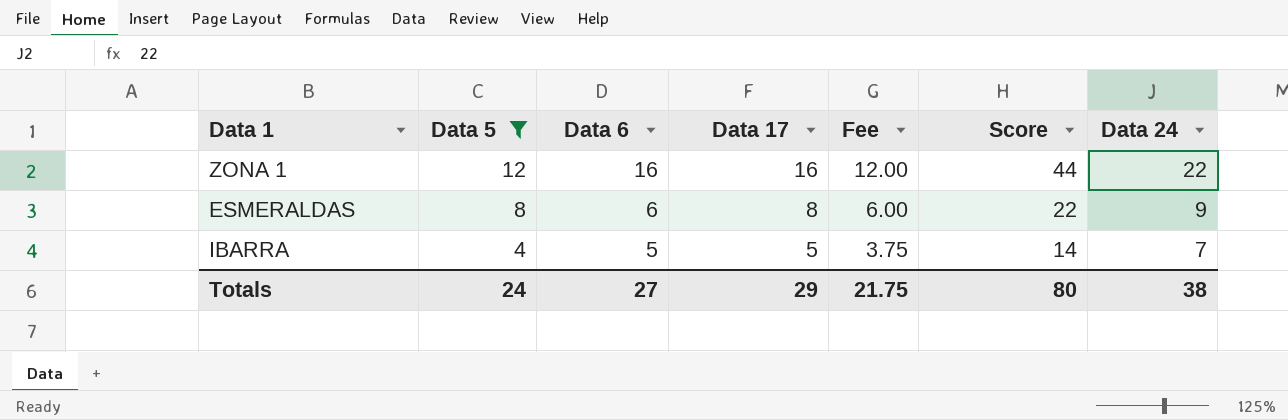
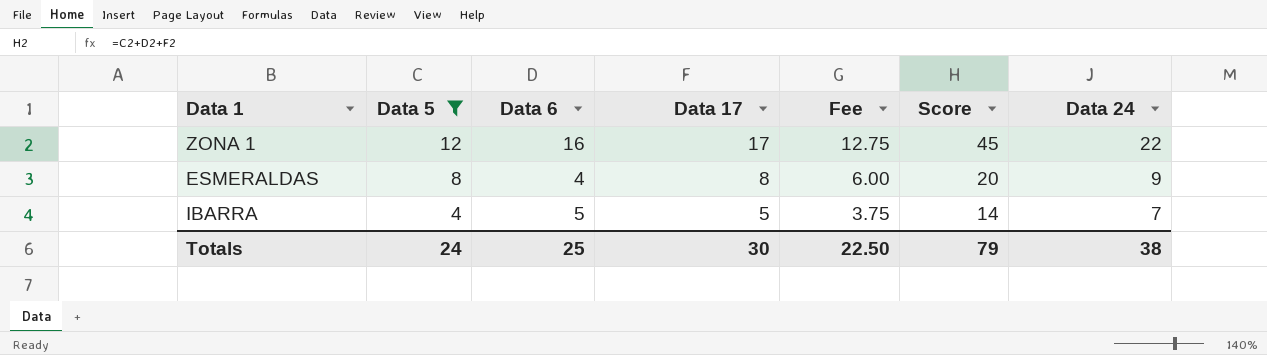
ZONA 1 | Data 17: 16 -> 17
ZONA 1 | Fee: 12.00 -> 12.75
ZONA 1 | Score: 44 -> 45
ESMERALDAS | Data 6: 6 -> 4
ESMERALDAS | Score: 22 -> 20
Totals | Data 6: 27 -> 25
Totals | Data 17: 29 -> 30
Totals | Fee: 21.75 -> 22.50
Totals | Score: 80 -> 79

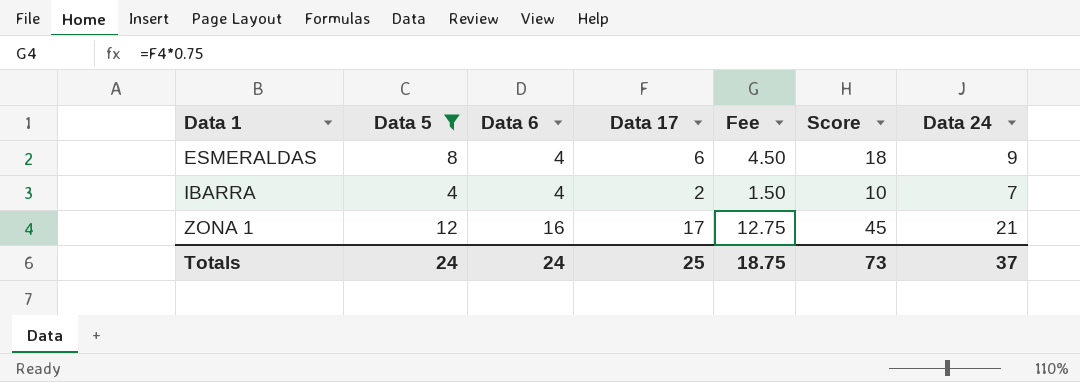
row order: Data 5 descending -> Data 1 ascending
ESMERALDAS | Data 17: 8 -> 6
ESMERALDAS | Fee: 6.00 -> 4.50
ESMERALDAS | Score: 20 -> 18
IBARRA | Data 6: 5 -> 4
IBARRA | Data 17: 5 -> 2
IBARRA | Fee: 3.75 -> 1.50
IBARRA | Score: 14 -> 10
ZONA 1 | Data 24: 22 -> 21
Totals | Data 6: 25 -> 24
Totals | Data 17: 30 -> 25
Totals | Fee: 22.50 -> 18.75
Totals | Score: 79 -> 73
Totals | Data 24: 38 -> 37

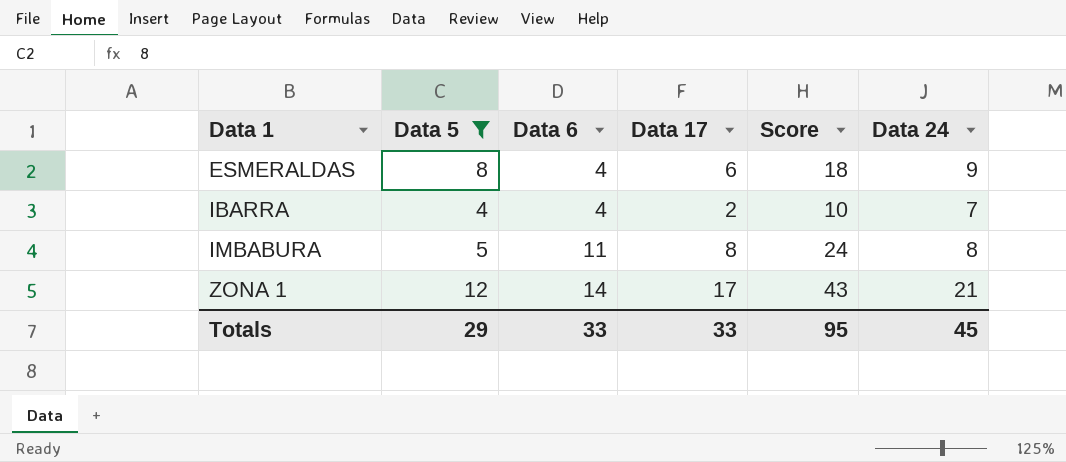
column Fee | formula: [Data 17] * 0.75 -> none
row IMBABURA: none -> 5 | 11 | 8 | 24 | 8
ZONA 1 | Data 6: 16 -> 14
ZONA 1 | Score: 45 -> 43
Totals | Data 5: 24 -> 29
Totals | Data 6: 24 -> 33
Totals | Data 17: 25 -> 33
Totals | Score: 73 -> 95
Totals | Data 24: 37 -> 45

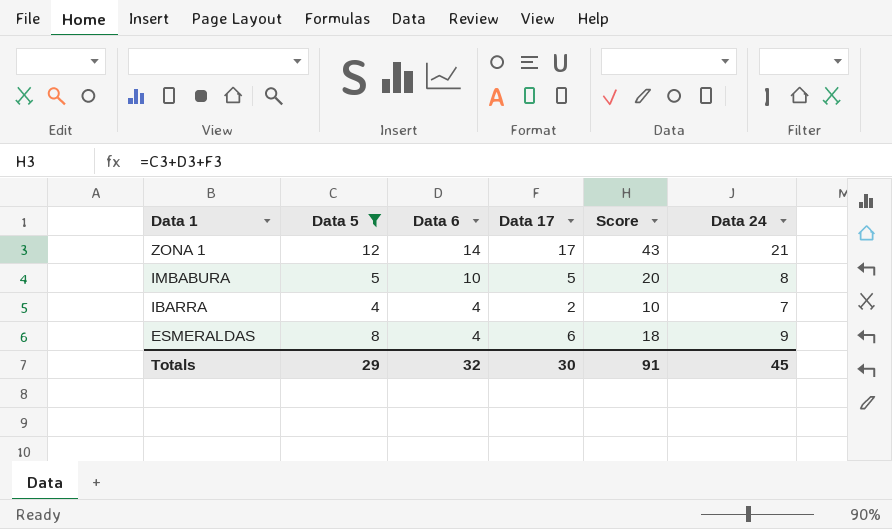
row order: Data 1 ascending -> Data 1 descending
IMBABURA | Data 6: 11 -> 10
IMBABURA | Data 17: 8 -> 5
IMBABURA | Score: 24 -> 20
Totals | Data 6: 33 -> 32
Totals | Data 17: 33 -> 30
Totals | Score: 95 -> 91

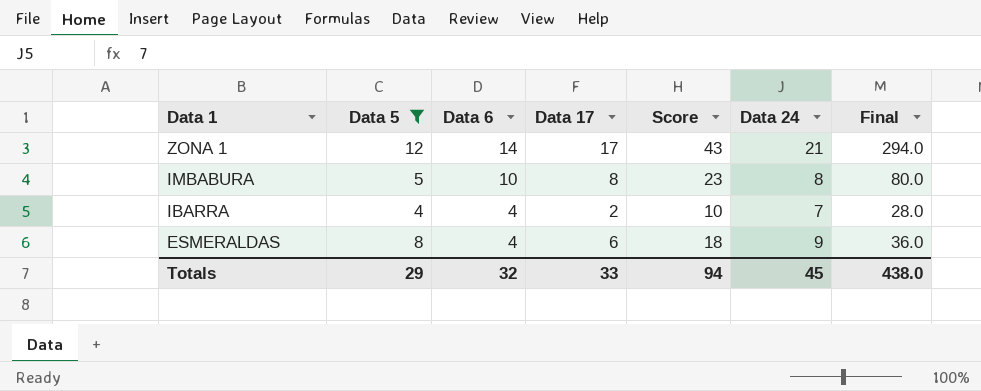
column Final | formula: none -> [Data 6] * [Data 24]
IMBABURA | Data 17: 5 -> 8
IMBABURA | Score: 20 -> 23
Totals | Data 17: 30 -> 33
Totals | Score: 91 -> 94

